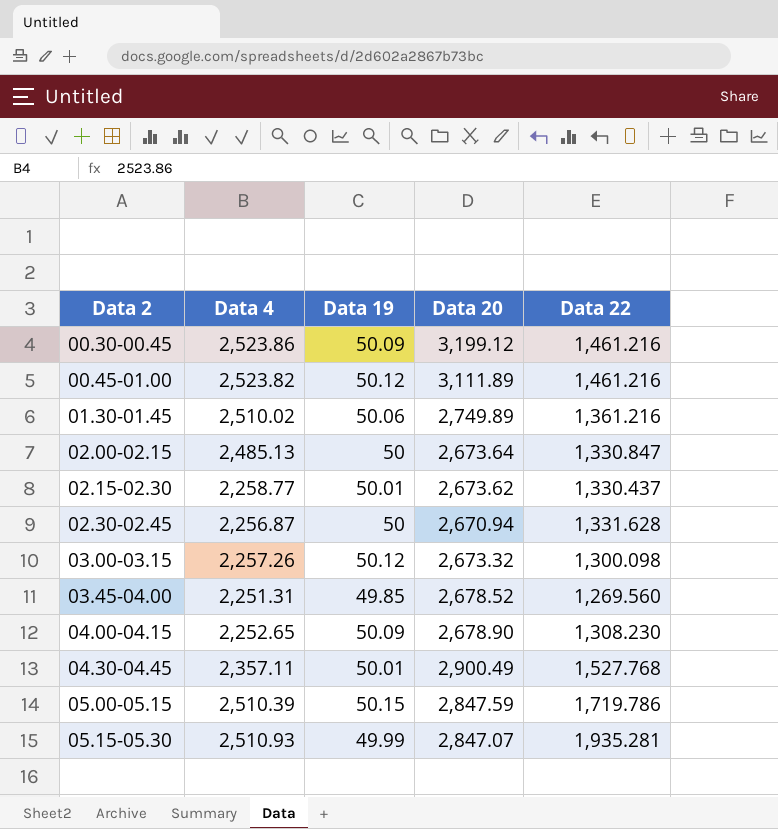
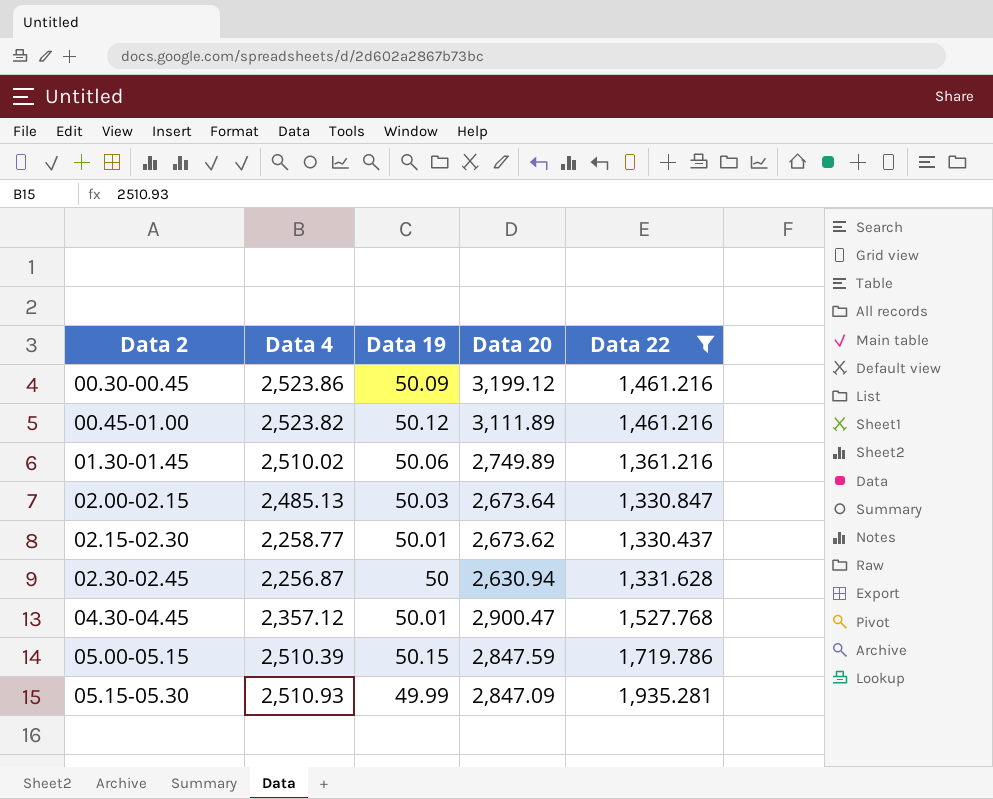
filter: none -> Data 22 >= 1,330.437
02.00-02.15 | Data 19: 50 -> 50.03
02.30-02.45 | Data 20: 2,670.94 -> 2,630.94
04.30-04.45 | Data 4: 2,357.11 -> 2,357.12
04.30-04.45 | Data 20: 2,900.49 -> 2,900.47
05.15-05.30 | Data 20: 2,847.07 -> 2,847.09

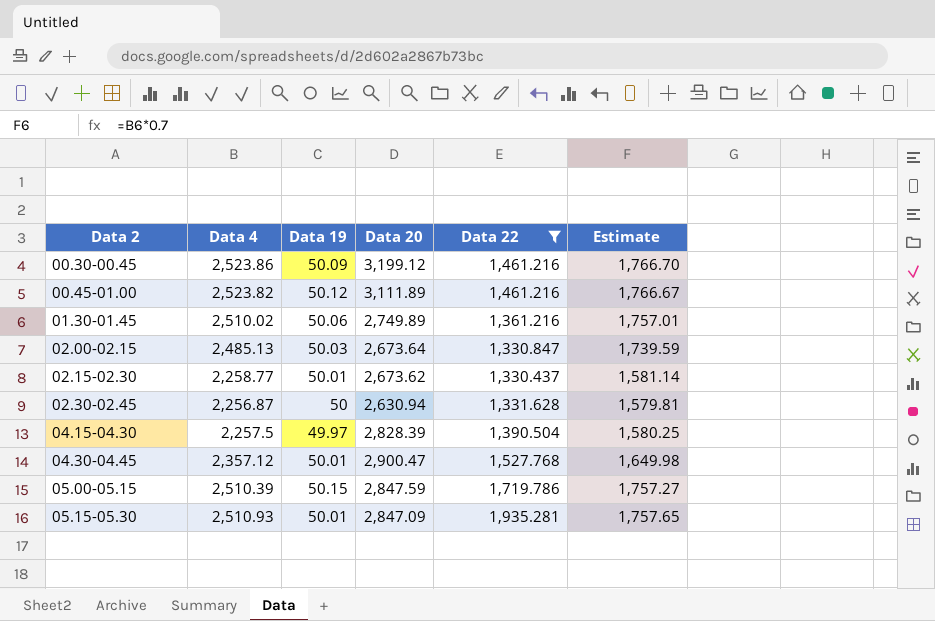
column Estimate | formula: none -> [Data 4] * 0.7
row 04.15-04.30: none -> 2,257.5 | 49.97 | 2,828.39 | 1,390.504 | 1,580.25
05.15-05.30 | Data 19: 49.99 -> 50.01

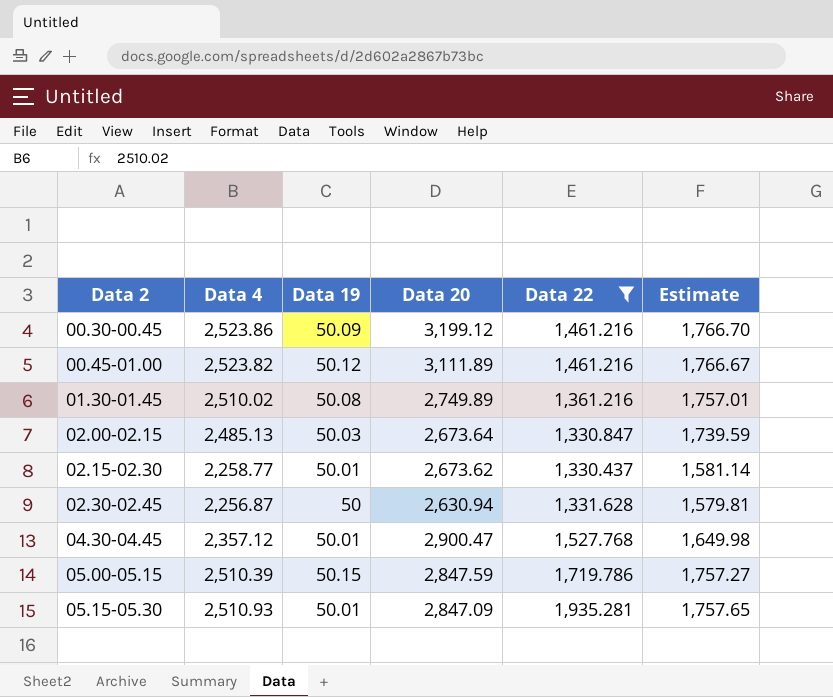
row 04.15-04.30: 2,257.5 | 49.97 | 2,828.39 | 1,390.504 | 1,580.25 -> none
01.30-01.45 | Data 19: 50.06 -> 50.08

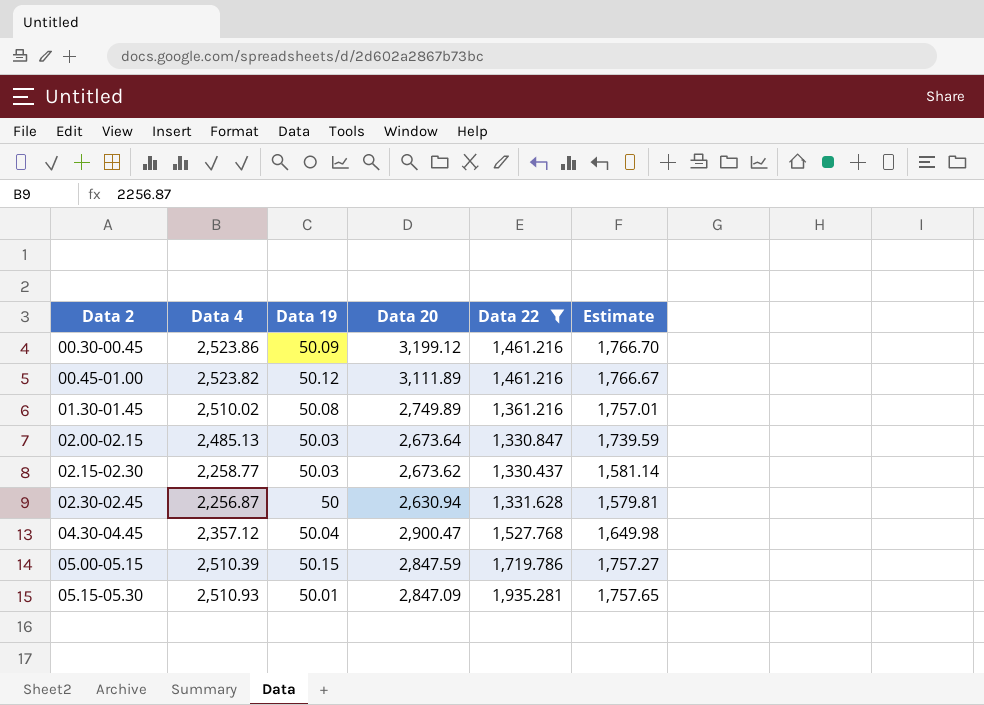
02.15-02.30 | Data 19: 50.01 -> 50.03
04.30-04.45 | Data 19: 50.01 -> 50.04

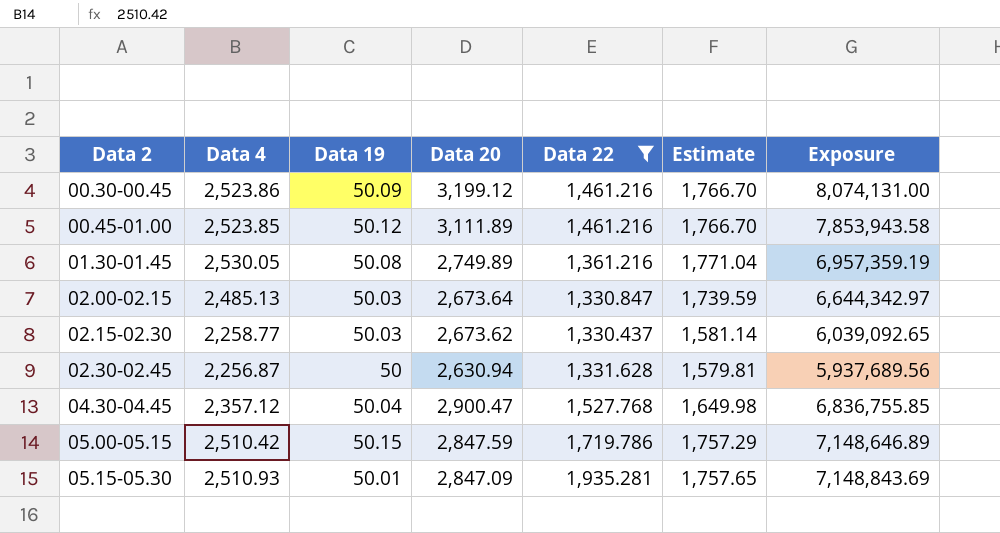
column Exposure | formula: none -> [Data 4] * [Data 20]
00.45-01.00 | Data 4: 2,523.82 -> 2,523.85
00.45-01.00 | Estimate: 1,766.67 -> 1,766.70
01.30-01.45 | Data 4: 2,510.02 -> 2,530.05
01.30-01.45 | Estimate: 1,757.01 -> 1,771.04
05.00-05.15 | Data 4: 2,510.39 -> 2,510.42
05.00-05.15 | Estimate: 1,757.27 -> 1,757.29

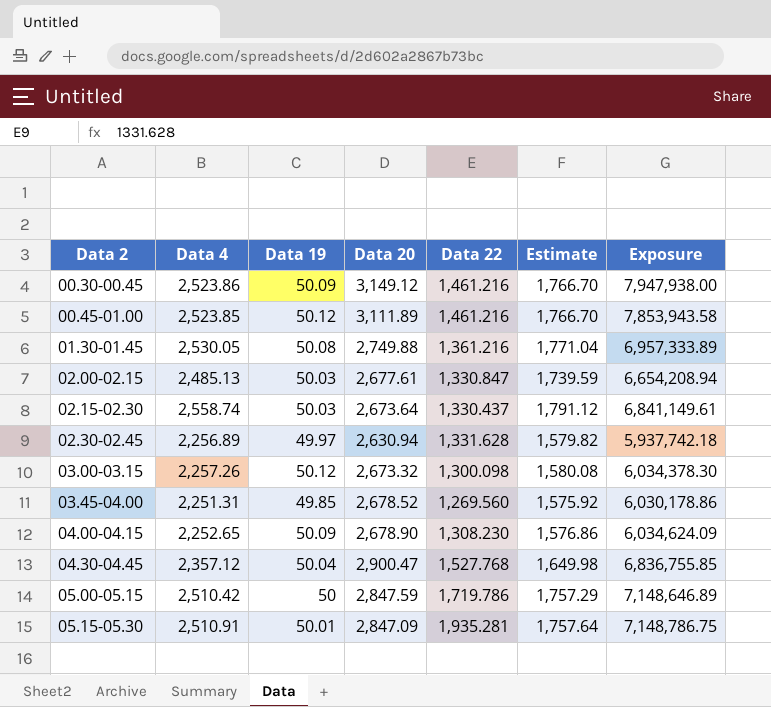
filter: Data 22 >= 1,330.437 -> none
00.30-00.45 | Data 20: 3,199.12 -> 3,149.12
00.30-00.45 | Exposure: 8,074,131.00 -> 7,947,938.00
01.30-01.45 | Data 20: 2,749.89 -> 2,749.88
01.30-01.45 | Exposure: 6,957,359.19 -> 6,957,333.89
02.00-02.15 | Data 20: 2,673.64 -> 2,677.61
02.00-02.15 | Exposure: 6,644,342.97 -> 6,654,208.94
02.15-02.30 | Data 4: 2,258.77 -> 2,558.74
02.15-02.30 | Data 20: 2,673.62 -> 2,673.64
02.15-02.30 | Estimate: 1,581.14 -> 1,791.12
02.15-02.30 | Exposure: 6,039,092.65 -> 6,841,149.61
02.30-02.45 | Data 4: 2,256.87 -> 2,256.89
02.30-02.45 | Data 19: 50 -> 49.97
02.30-02.45 | Estimate: 1,579.81 -> 1,579.82
02.30-02.45 | Exposure: 5,937,689.56 -> 5,937,742.18
05.00-05.15 | Data 19: 50.15 -> 50
05.15-05.30 | Data 4: 2,510.93 -> 2,510.91
05.15-05.30 | Estimate: 1,757.65 -> 1,757.64
05.15-05.30 | Exposure: 7,148,843.69 -> 7,148,786.75

